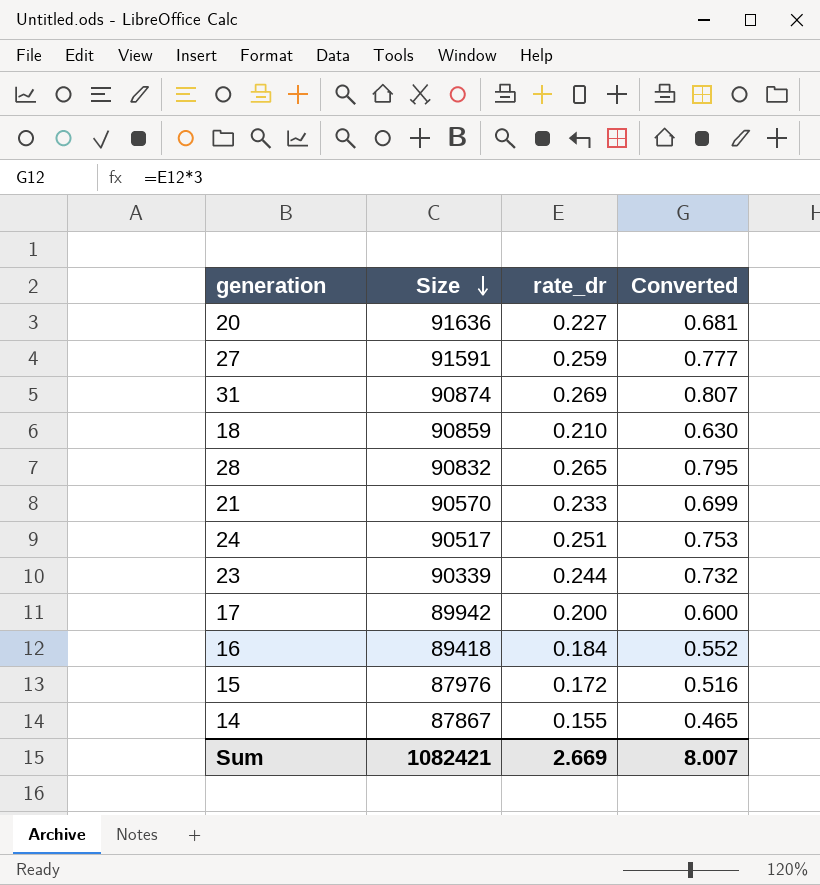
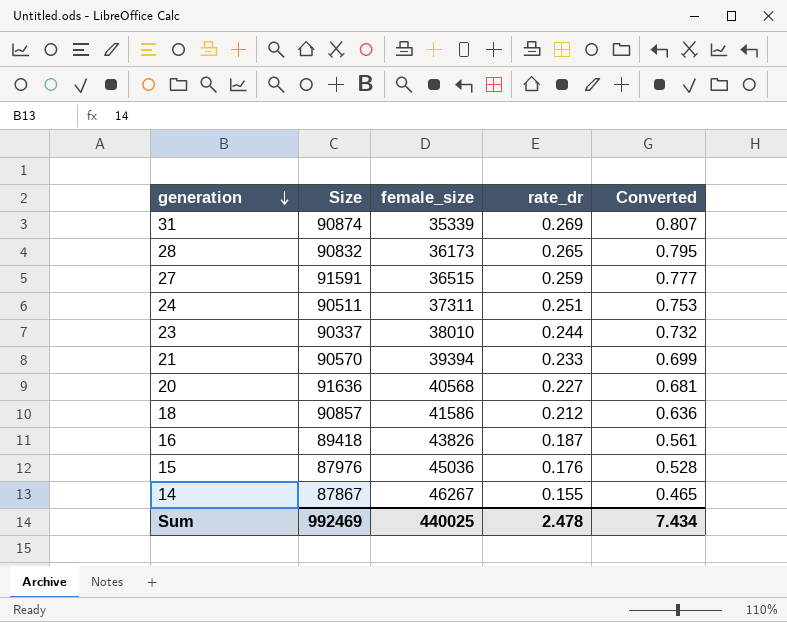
row order: Size descending -> generation descending
column female_size | position: none -> 3
row 17: 89942 | 0.200 | 0.600 -> none
24 | Size: 90517 -> 90511
23 | Size: 90339 -> 90337
18 | Size: 90859 -> 90857
18 | rate_dr: 0.210 -> 0.212
18 | Converted: 0.630 -> 0.636
16 | rate_dr: 0.184 -> 0.187
16 | Converted: 0.552 -> 0.561
15 | rate_dr: 0.172 -> 0.176
15 | Converted: 0.516 -> 0.528
Sum | Size: 1082421 -> 992469
Sum | rate_dr: 2.669 -> 2.478
Sum | Converted: 8.007 -> 7.434

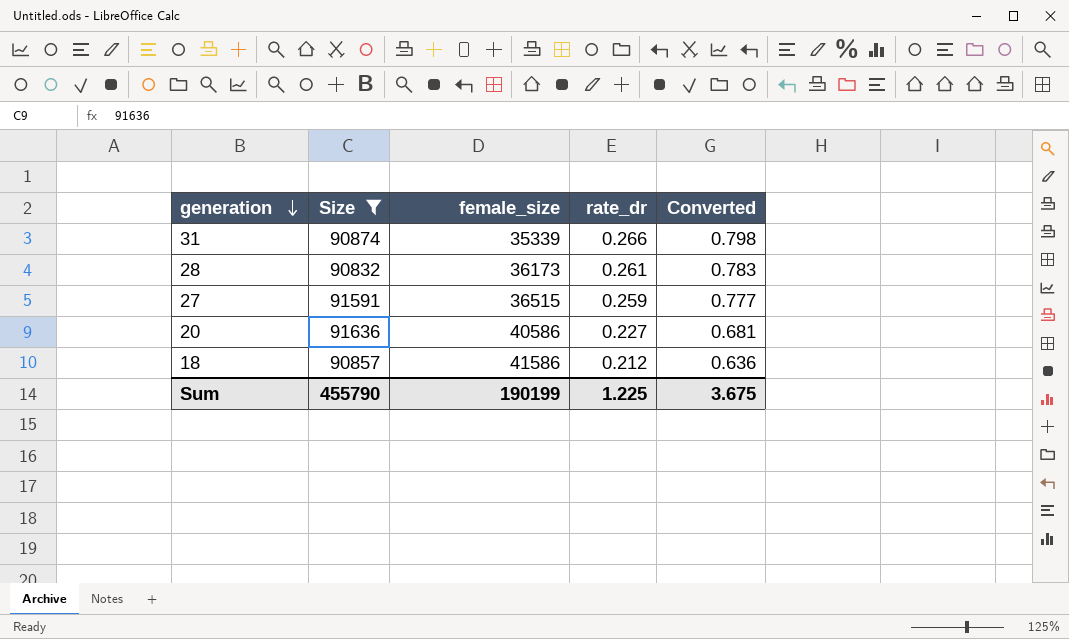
filter: none -> Size >= 90832
31 | rate_dr: 0.269 -> 0.266
31 | Converted: 0.807 -> 0.798
28 | rate_dr: 0.265 -> 0.261
28 | Converted: 0.795 -> 0.783
20 | female_size: 40568 -> 40586
Sum | Size: 992469 -> 455790
Sum | female_size: 440025 -> 190199
Sum | rate_dr: 2.478 -> 1.225
Sum | Converted: 7.434 -> 3.675

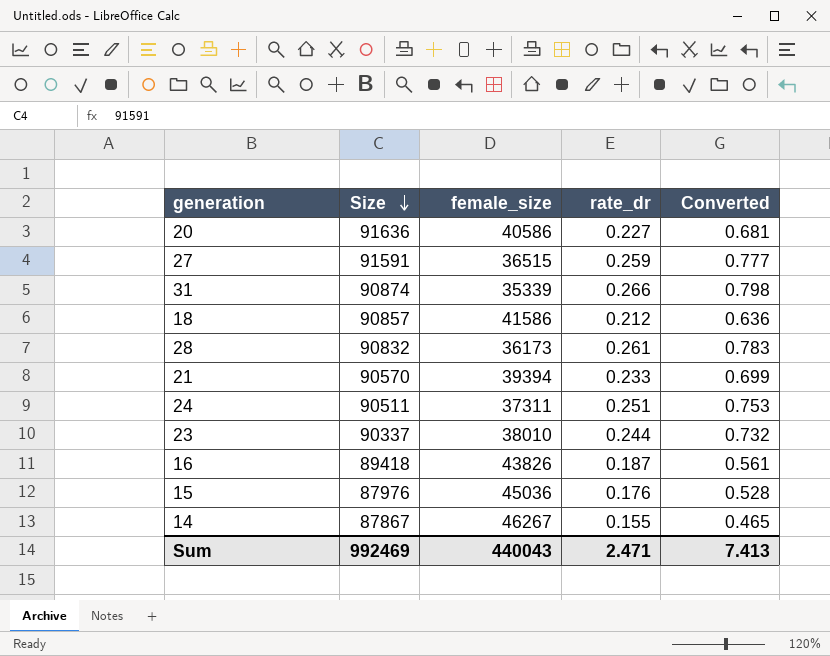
filter: Size >= 90832 -> none
row order: generation descending -> Size descending
Sum | Size: 455790 -> 992469
Sum | female_size: 190199 -> 440043
Sum | rate_dr: 1.225 -> 2.471
Sum | Converted: 3.675 -> 7.413

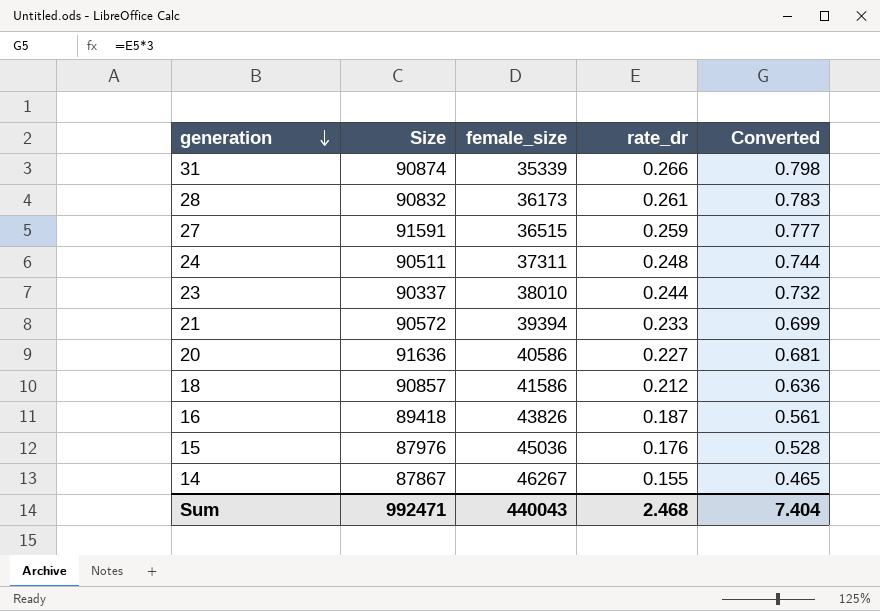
row order: Size descending -> generation descending
24 | rate_dr: 0.251 -> 0.248
24 | Converted: 0.753 -> 0.744
21 | Size: 90570 -> 90572
Sum | Size: 992469 -> 992471
Sum | rate_dr: 2.471 -> 2.468
Sum | Converted: 7.413 -> 7.404

